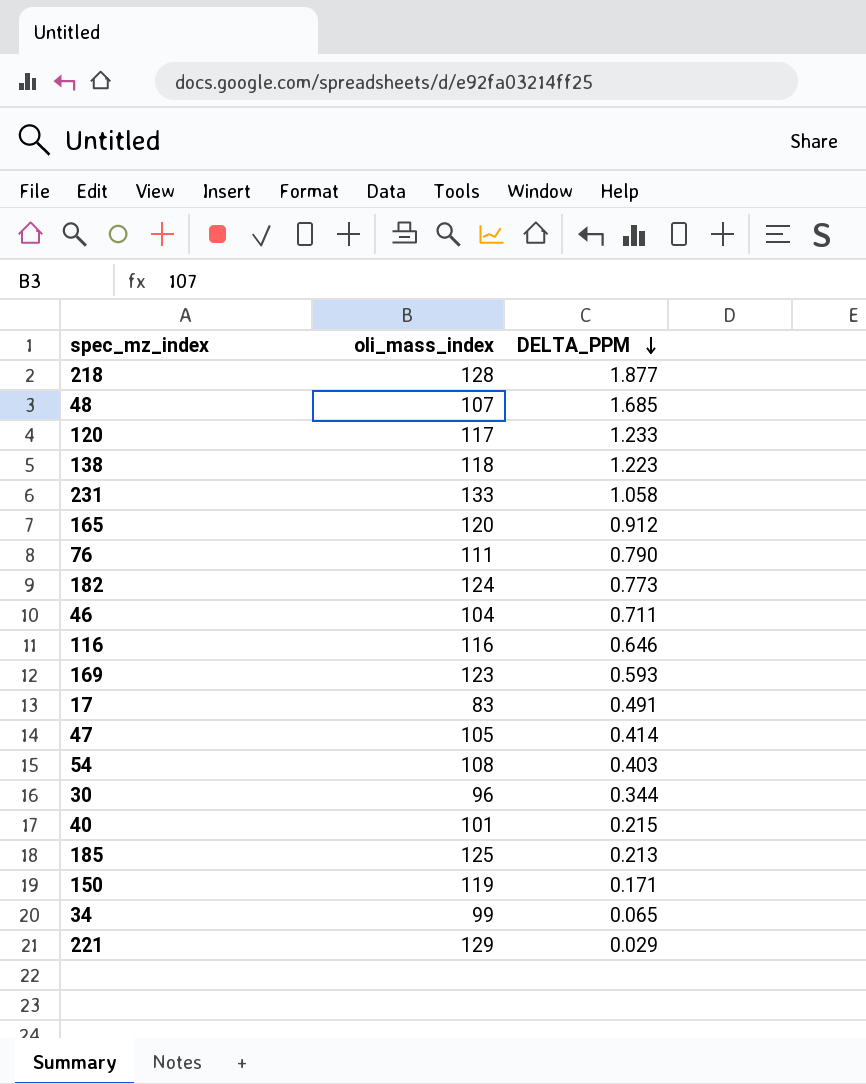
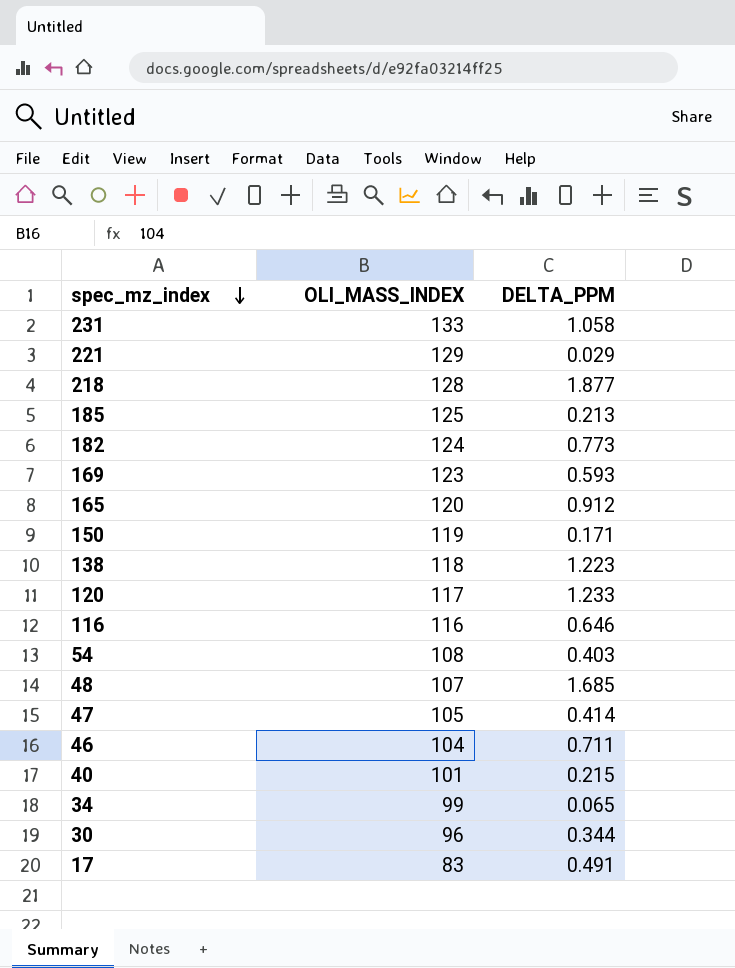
row order: DELTA_PPM descending -> spec_mz_index descending
column name: oli_mass_index -> OLI_MASS_INDEX
row 76: 111 | 0.790 -> none

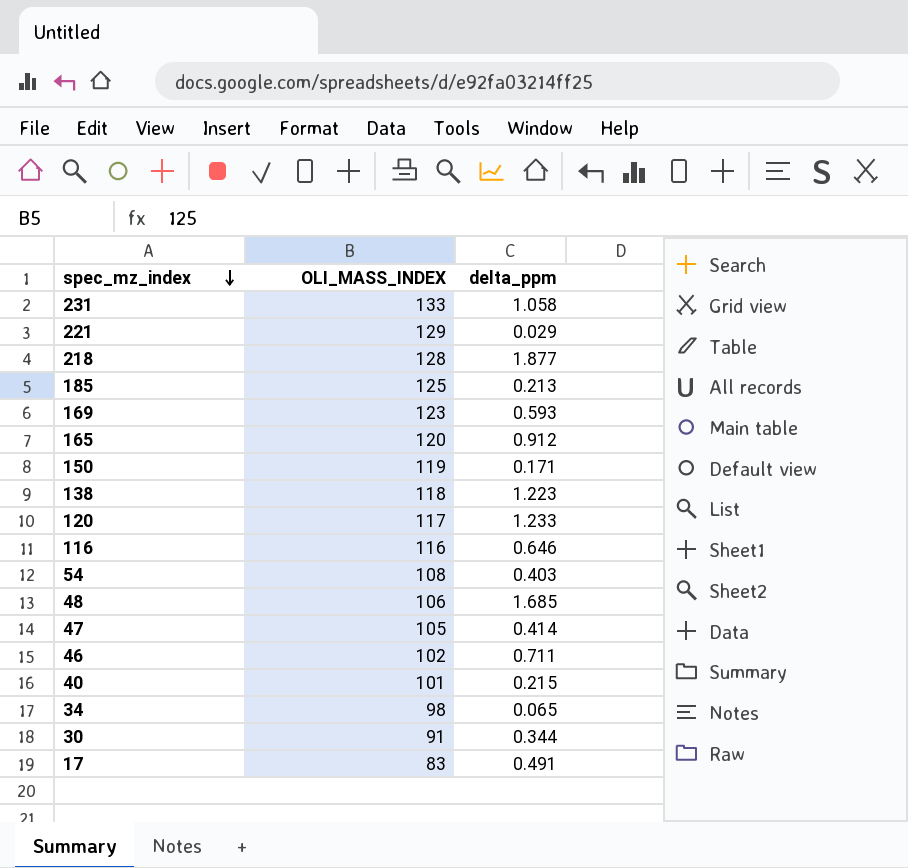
column name: DELTA_PPM -> delta_ppm
row 182: 124 | 0.773 -> none
48 | OLI_MASS_INDEX: 107 -> 106
46 | OLI_MASS_INDEX: 104 -> 102
34 | OLI_MASS_INDEX: 99 -> 98
30 | OLI_MASS_INDEX: 96 -> 91

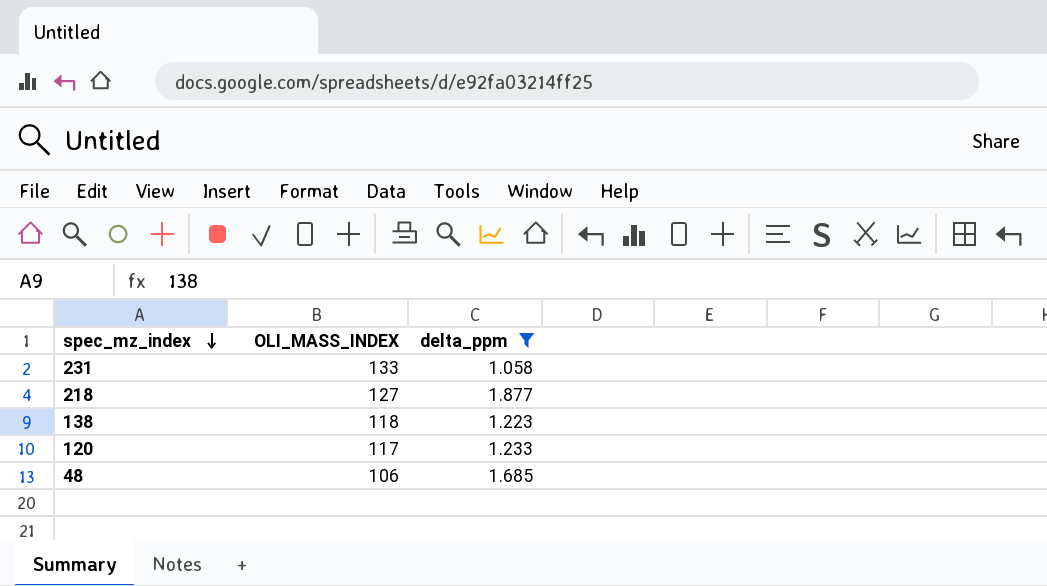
filter: none -> delta_ppm >= 1.058
218 | OLI_MASS_INDEX: 128 -> 127

